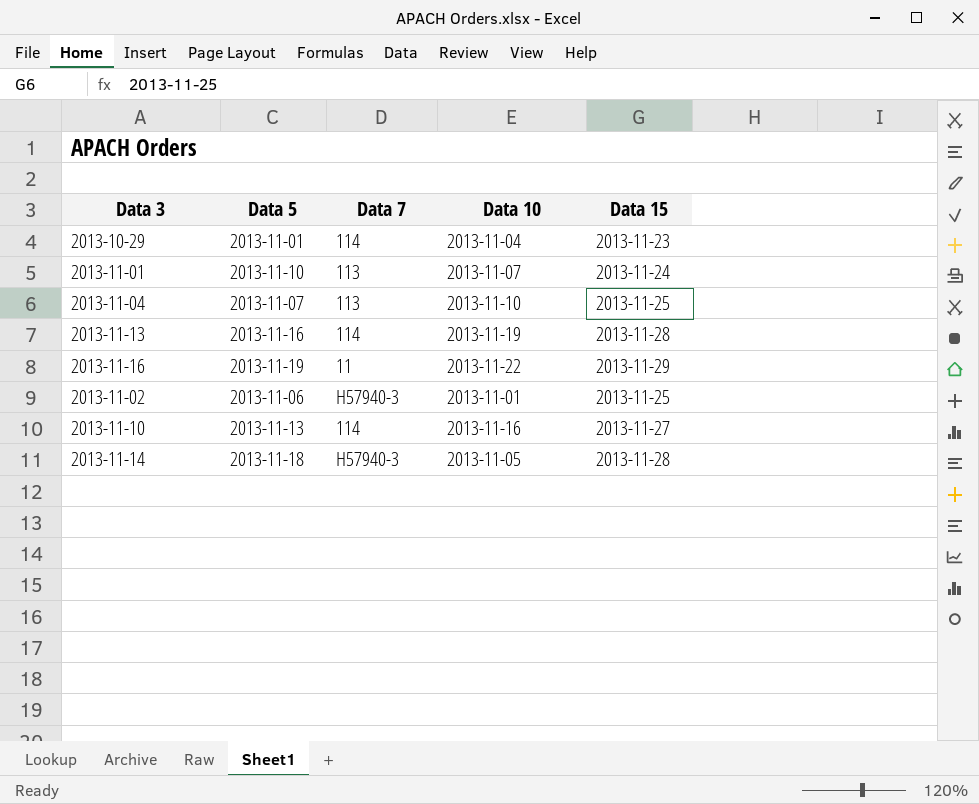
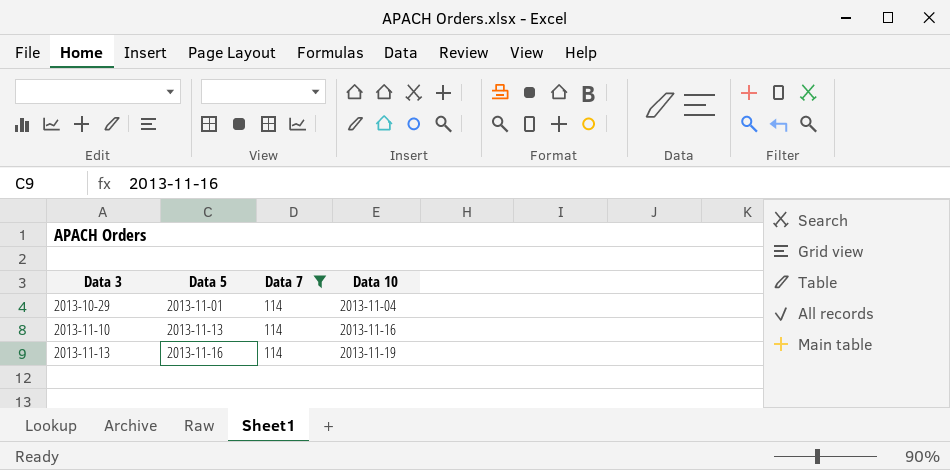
filter: none -> Data 7 = 114
row order: none -> Data 3 ascending
column Data 15 | position: 5 -> none

